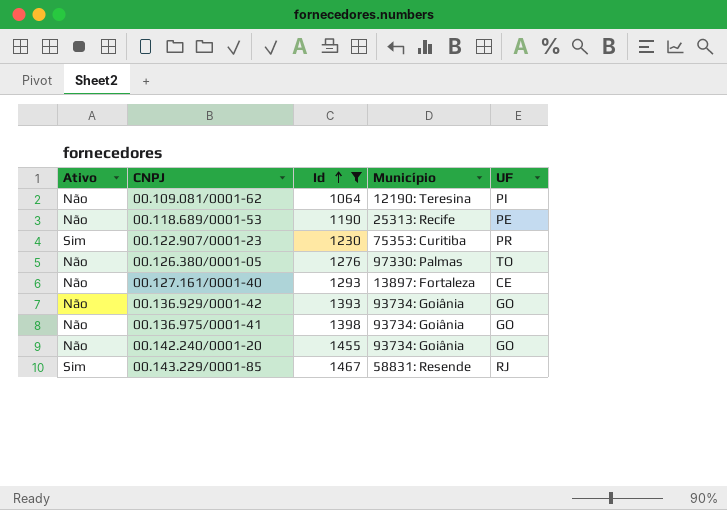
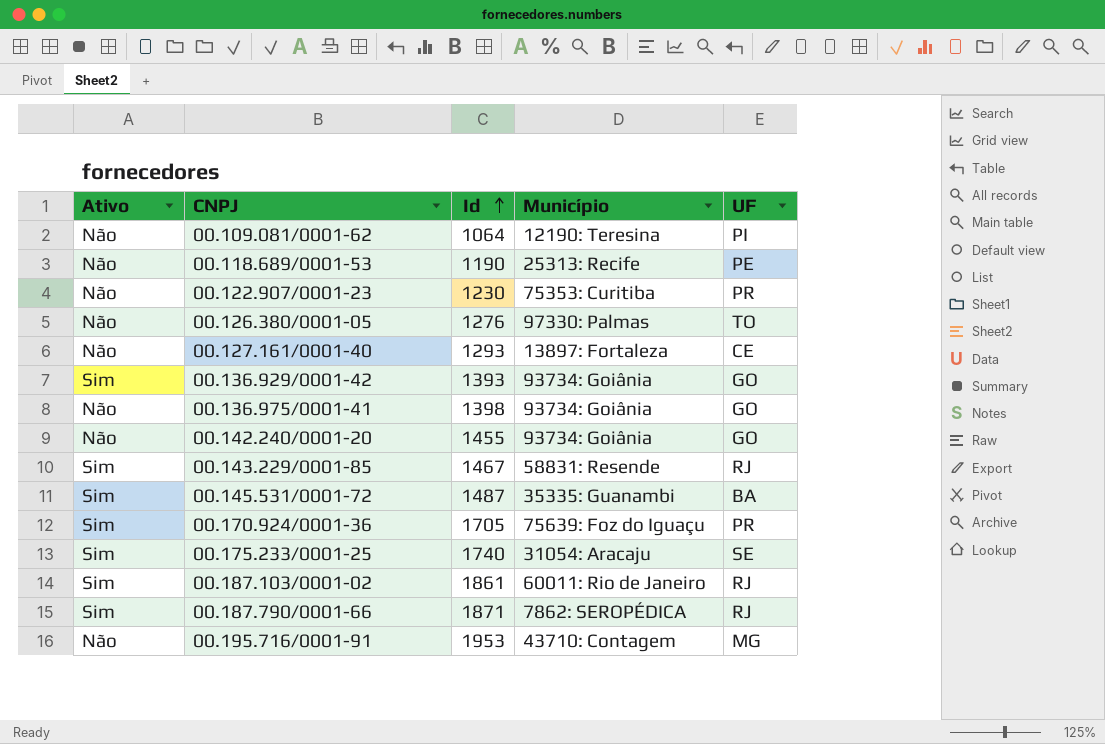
filter: Id <= 1467 -> none
00.122.907/0001-23 | Ativo: Sim -> Não
00.136.929/0001-42 | Ativo: Não -> Sim

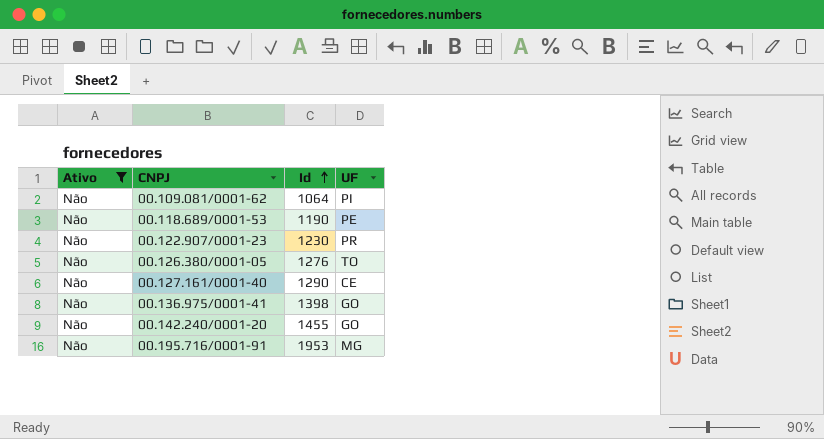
filter: none -> Ativo = Não
column Município | position: 4 -> none
00.127.161/0001-40 | Id: 1293 -> 1290

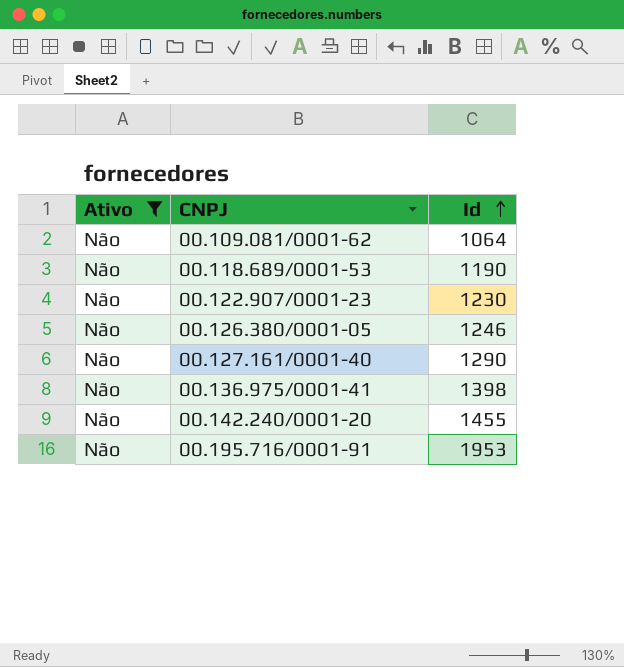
column UF | position: 4 -> none
00.126.380/0001-05 | Id: 1276 -> 1246

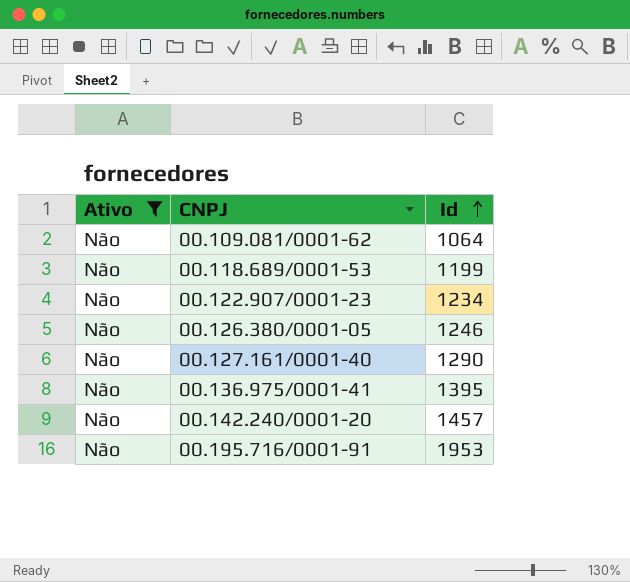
00.118.689/0001-53 | Id: 1190 -> 1199
00.122.907/0001-23 | Id: 1230 -> 1234
00.136.975/0001-41 | Id: 1398 -> 1395
00.142.240/0001-20 | Id: 1455 -> 1457

